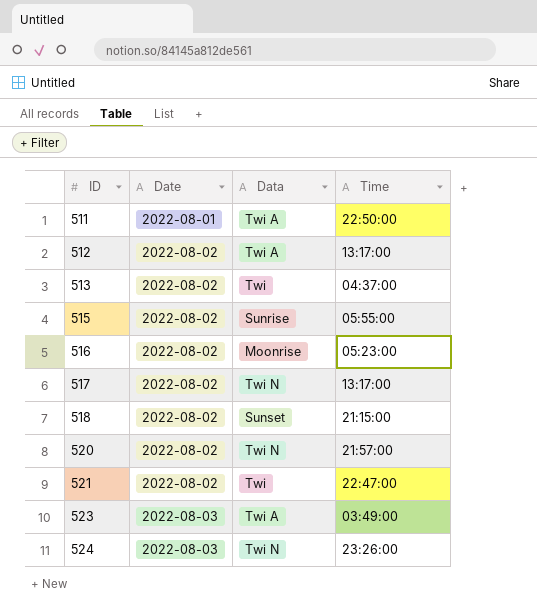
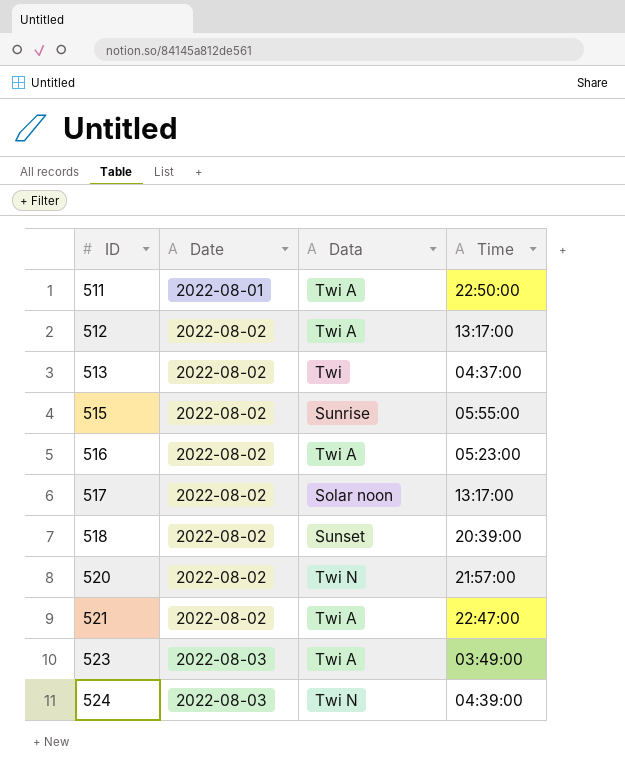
516 | Data: Moonrise -> Twi A
517 | Data: Twi N -> Solar noon
518 | Time: 21:15:00 -> 20:39:00
521 | Data: Twi -> Twi A
524 | Time: 23:26:00 -> 04:39:00

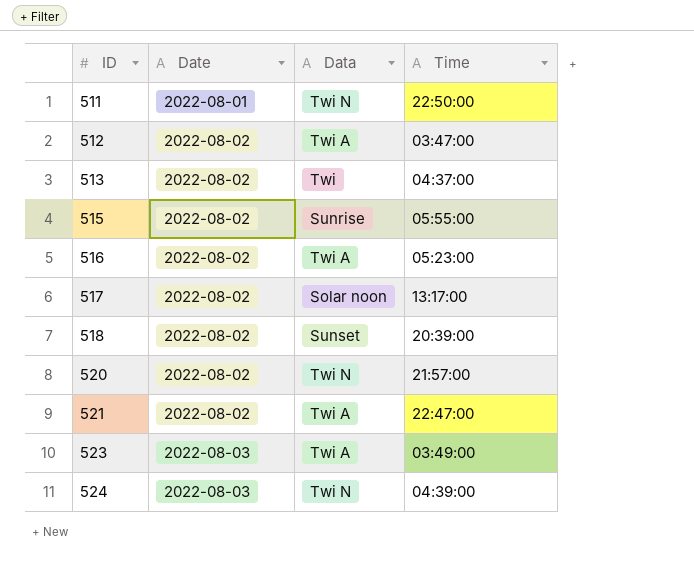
511 | Data: Twi A -> Twi N
512 | Time: 13:17:00 -> 03:47:00

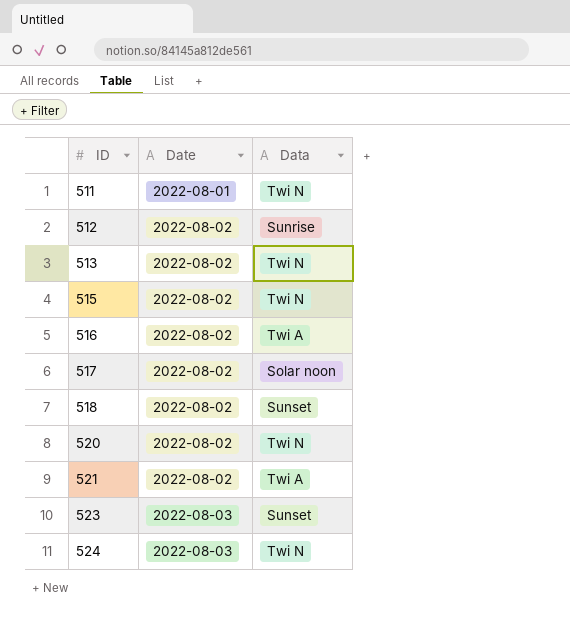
column Time | position: 4 -> none
512 | Data: Twi A -> Sunrise
513 | Data: Twi -> Twi N
515 | Data: Sunrise -> Twi N
523 | Data: Twi A -> Sunset

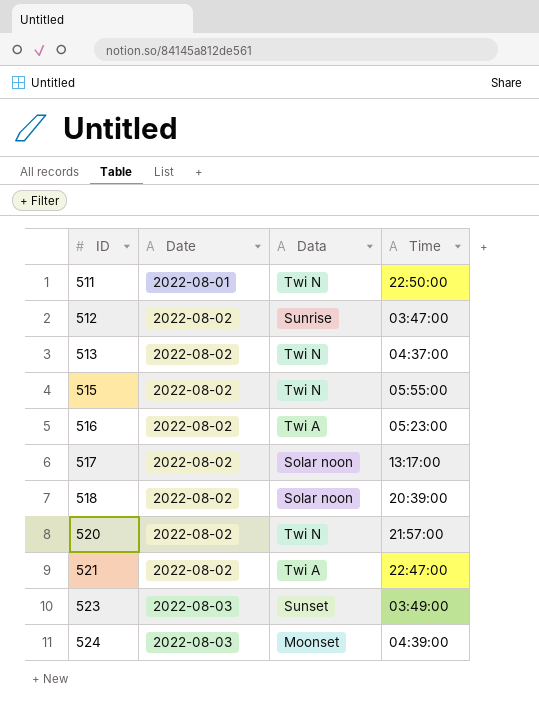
column Time | position: none -> 4
518 | Data: Sunset -> Solar noon
524 | Data: Twi N -> Moonset

